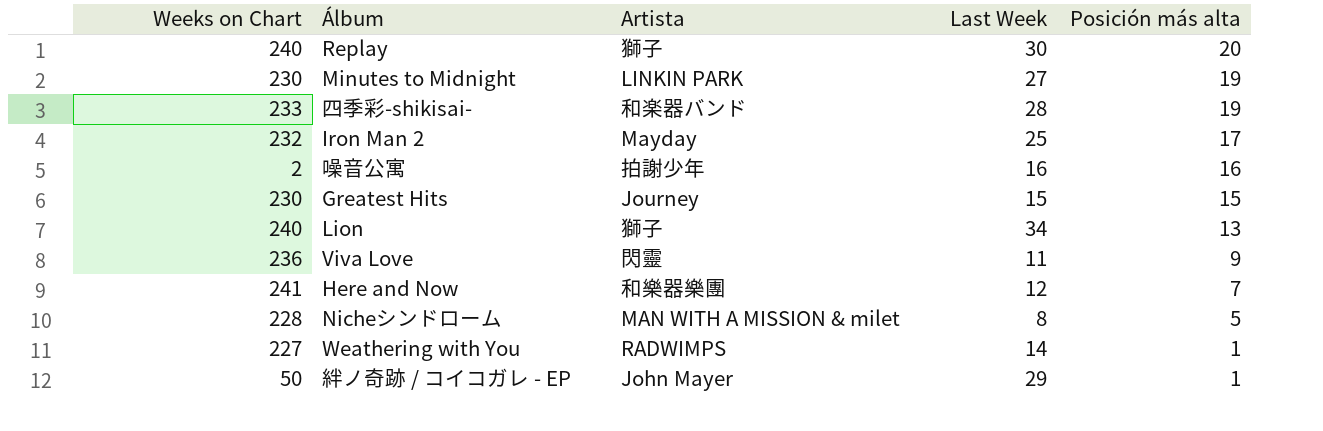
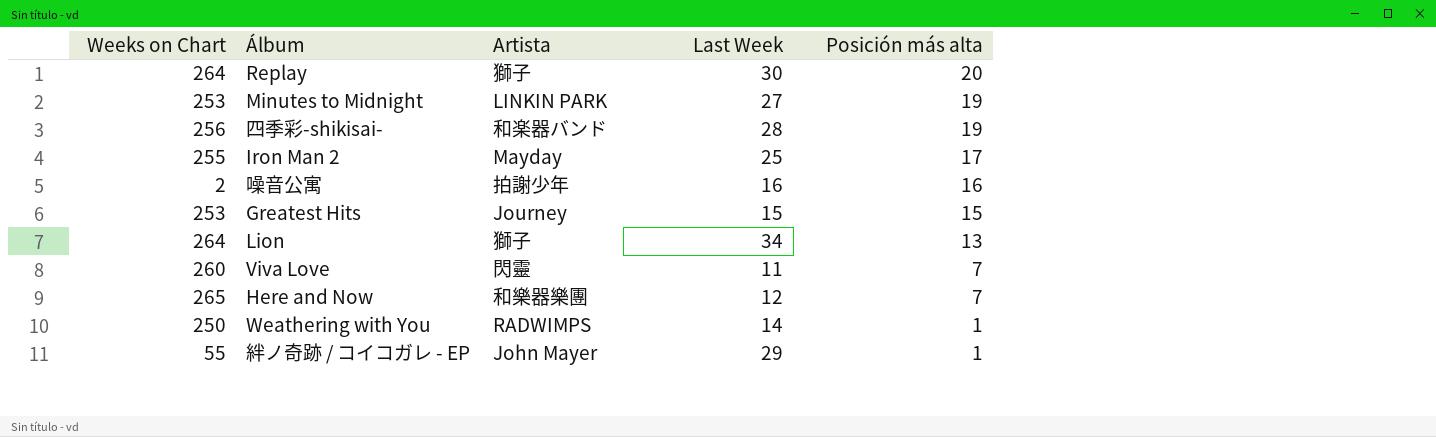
row Nicheシンドローム: 228 | MAN WITH A MISSION & milet | 8 | 5 -> none
Replay | Weeks on Chart: 240 -> 264
Minutes to Midnight | Weeks on Chart: 230 -> 253
四季彩-shikisai- | Weeks on Chart: 233 -> 256
Iron Man 2 | Weeks on Chart: 232 -> 255
Greatest Hits | Weeks on Chart: 230 -> 253
Lion | Weeks on Chart: 240 -> 264
Viva Love | Weeks on Chart: 236 -> 260
Viva Love | Posición más alta: 9 -> 7
Here and Now | Weeks on Chart: 241 -> 265
Weathering with You | Weeks on Chart: 227 -> 250
絆ノ奇跡 / コイコガレ - EP | Weeks on Chart: 50 -> 55

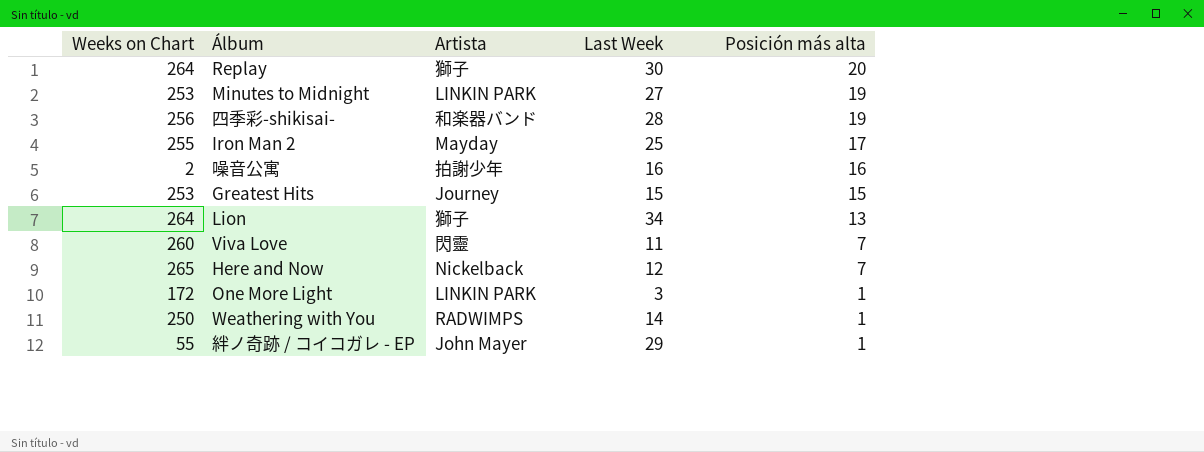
Here and Now | Artista: 和樂器樂團 -> Nickelback
row One More Light: none -> 172 | LINKIN PARK | 3 | 1

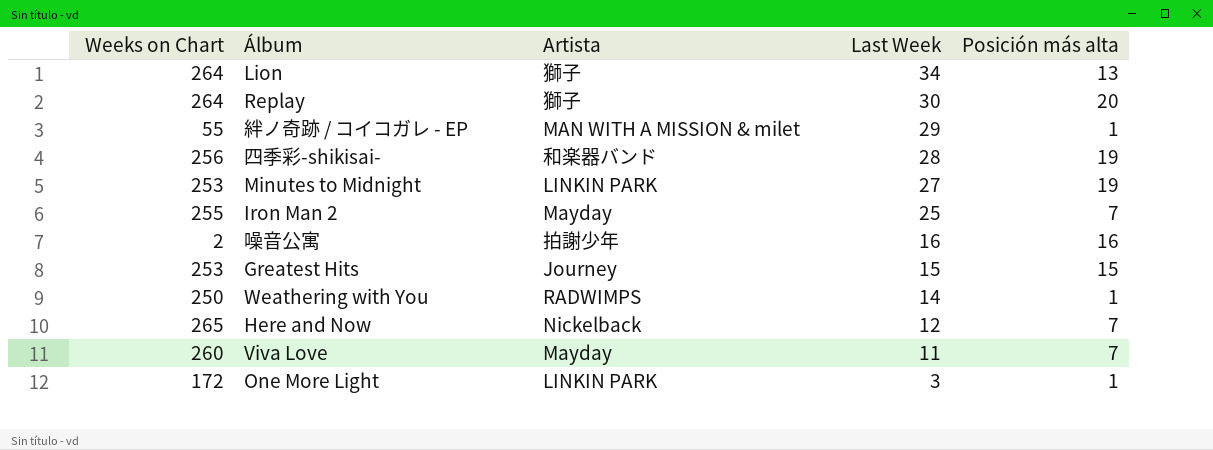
row order: Posición más alta descending -> Last Week descending
絆ノ奇跡 / コイコガレ - EP | Artista: John Mayer -> MAN WITH A MISSION & milet
Iron Man 2 | Posición más alta: 17 -> 7
Viva Love | Artista: 閃靈 -> Mayday

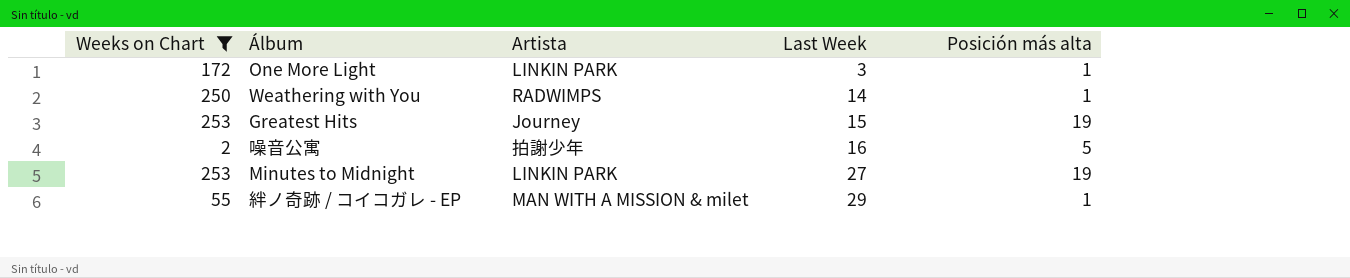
filter: none -> Weeks on Chart <= 253
row order: Last Week descending -> Last Week ascending
Greatest Hits | Posición más alta: 15 -> 19
噪音公寓 | Posición más alta: 16 -> 5

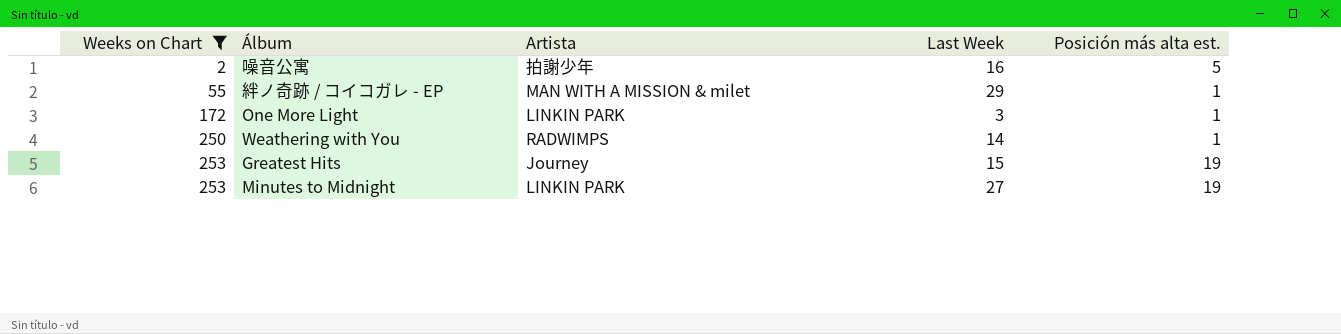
row order: Last Week ascending -> Weeks on Chart ascending
column name: Posición más alta -> Posición más alta est.

